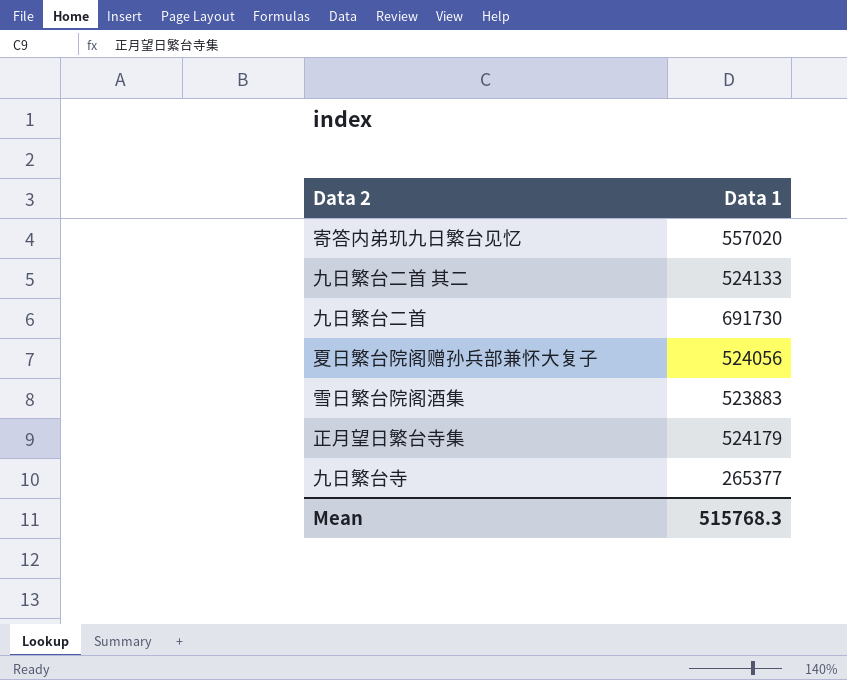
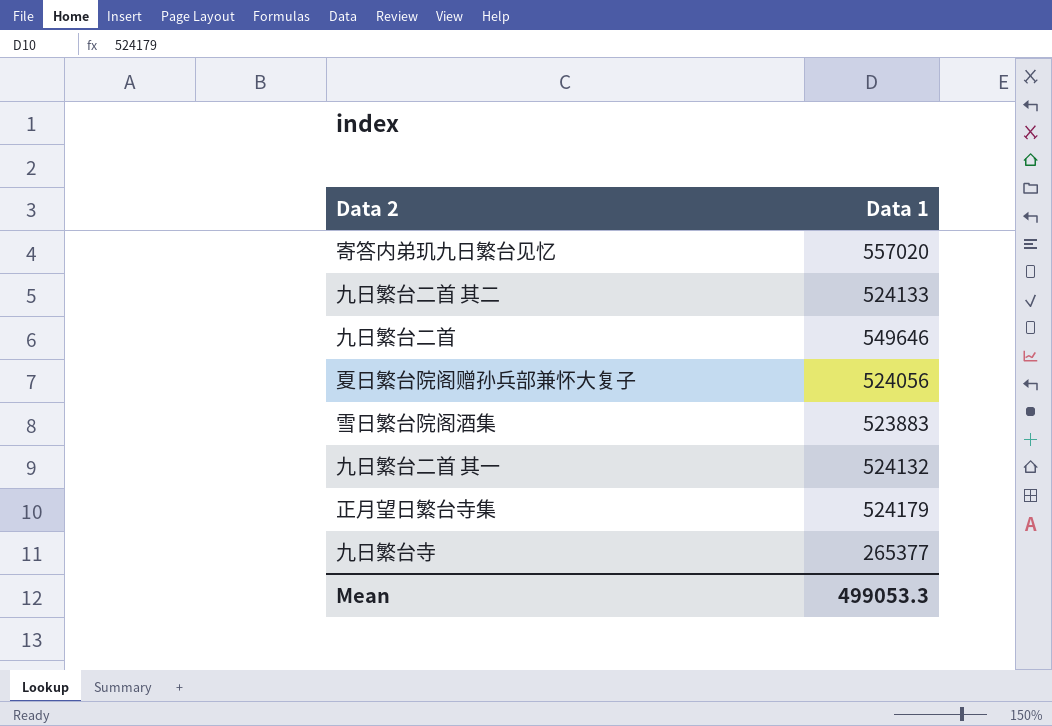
九日繁台二首 | Data 1: 691730 -> 549646
row 九日繁台二首 其一: none -> 524132
Mean | Data 1: 515768.3 -> 499053.3

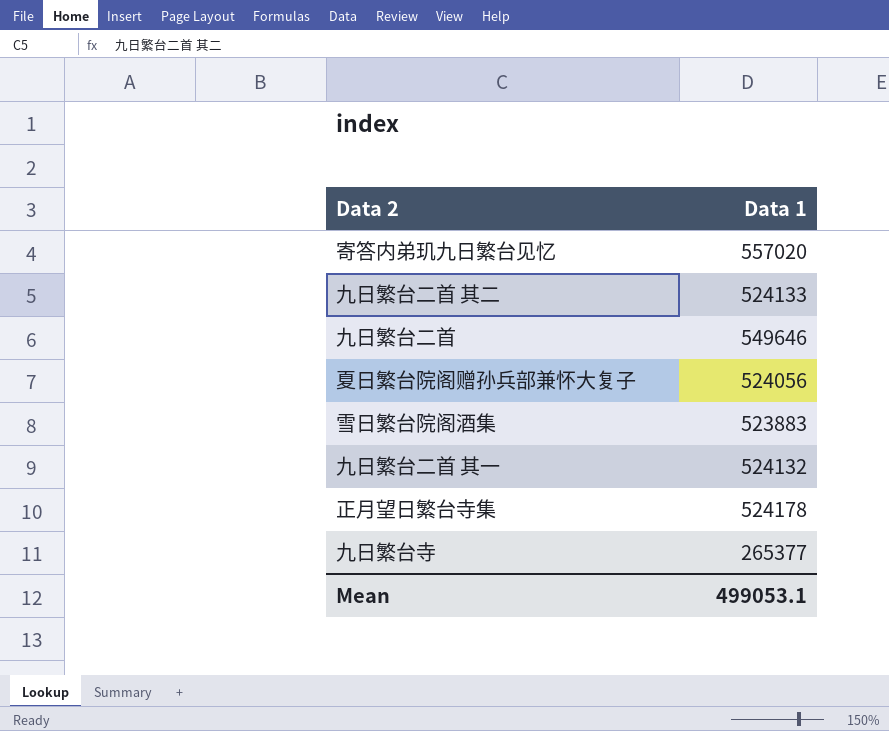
正月望日繁台寺集 | Data 1: 524179 -> 524178
Mean | Data 1: 499053.3 -> 499053.1

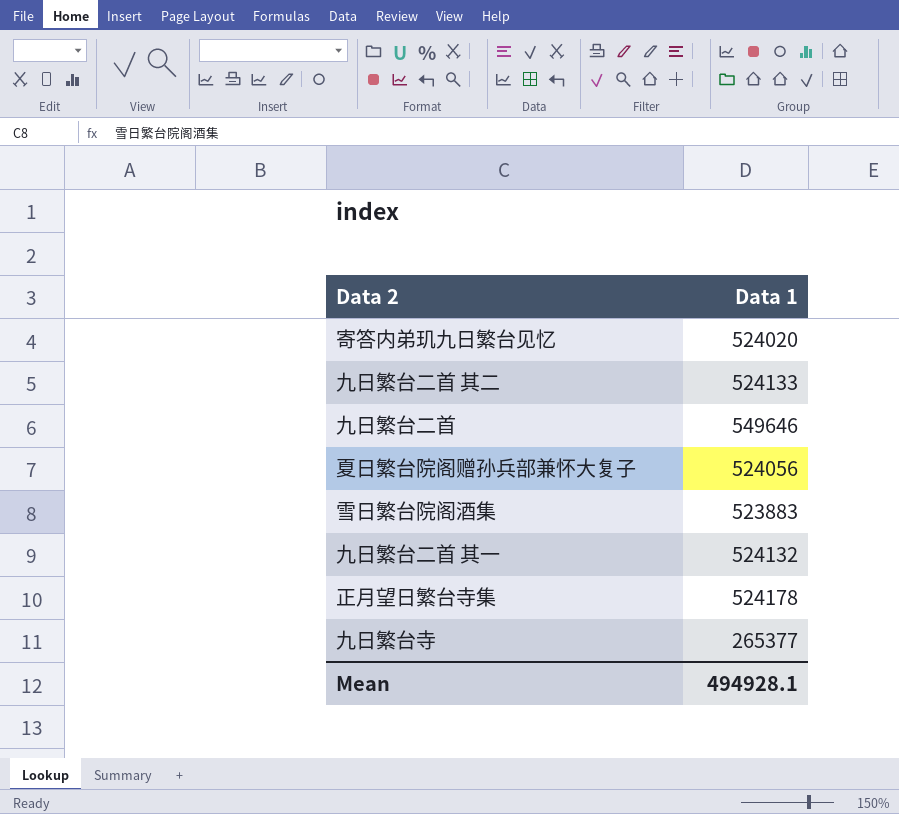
寄答内弟玑九日繁台见忆 | Data 1: 557020 -> 524020
Mean | Data 1: 499053.1 -> 494928.1

